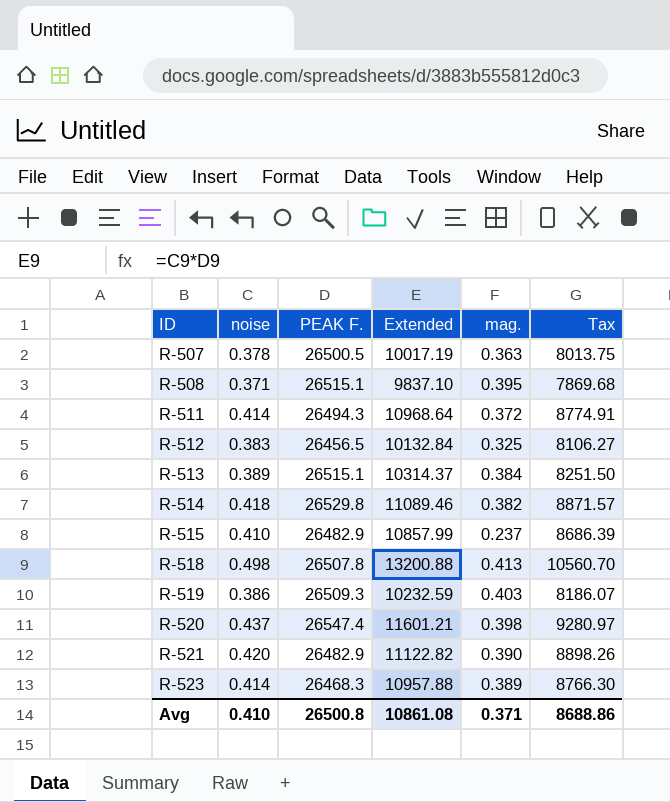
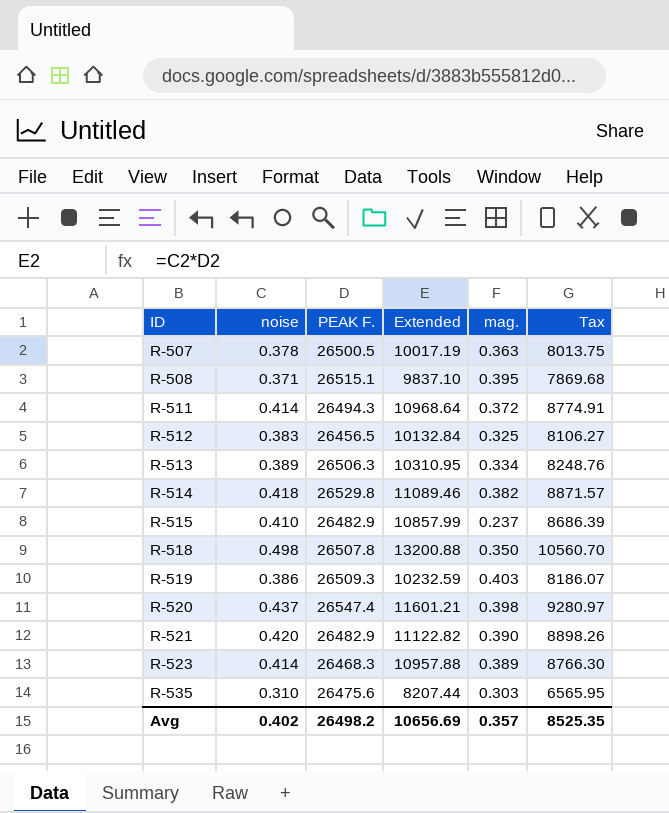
R-513 | PEAK F.: 26515.1 -> 26506.3
R-513 | Extended: 10314.37 -> 10310.95
R-513 | mag.: 0.384 -> 0.334
R-513 | Tax: 8251.50 -> 8248.76
R-518 | mag.: 0.413 -> 0.350
row R-535: none -> 0.310 | 26475.6 | 8207.44 | 0.303 | 6565.95
Avg | noise: 0.410 -> 0.402
Avg | PEAK F.: 26500.8 -> 26498.2
Avg | Extended: 10861.08 -> 10656.69
Avg | mag.: 0.371 -> 0.357
Avg | Tax: 8688.86 -> 8525.35

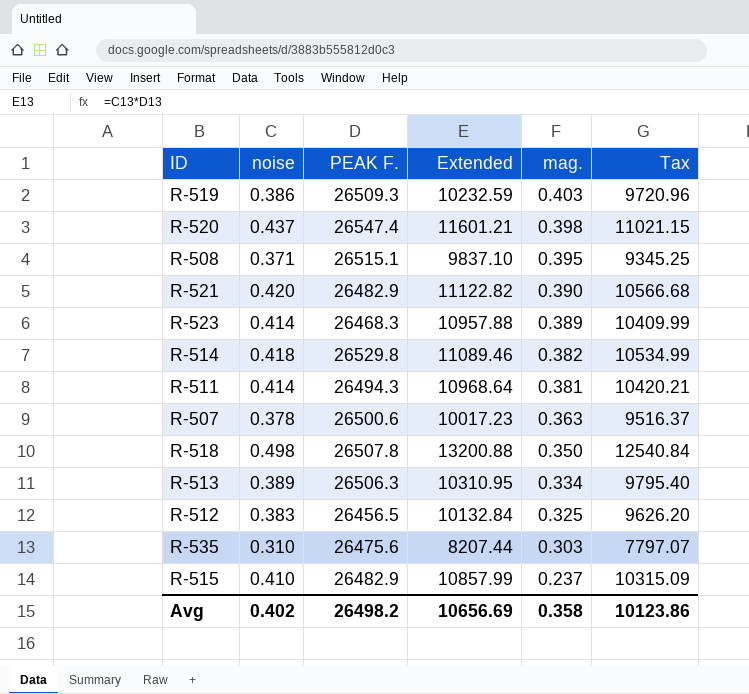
row order: ID ascending -> mag. descending
column Tax | formula: [Extended] * 0.8 -> [Extended] * 0.95
R-511 | mag.: 0.372 -> 0.381
R-507 | PEAK F.: 26500.5 -> 26500.6
R-507 | Extended: 10017.19 -> 10017.23
Avg | mag.: 0.357 -> 0.358
Avg | Tax: 8525.35 -> 10123.86

